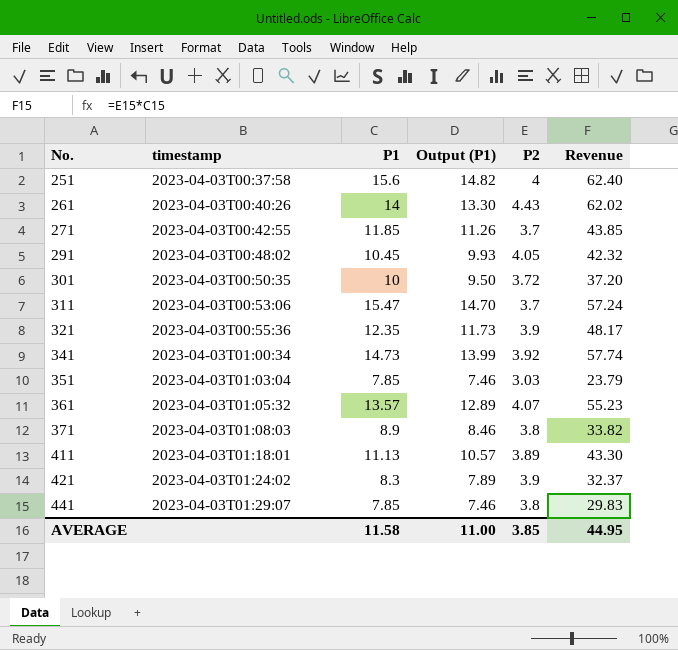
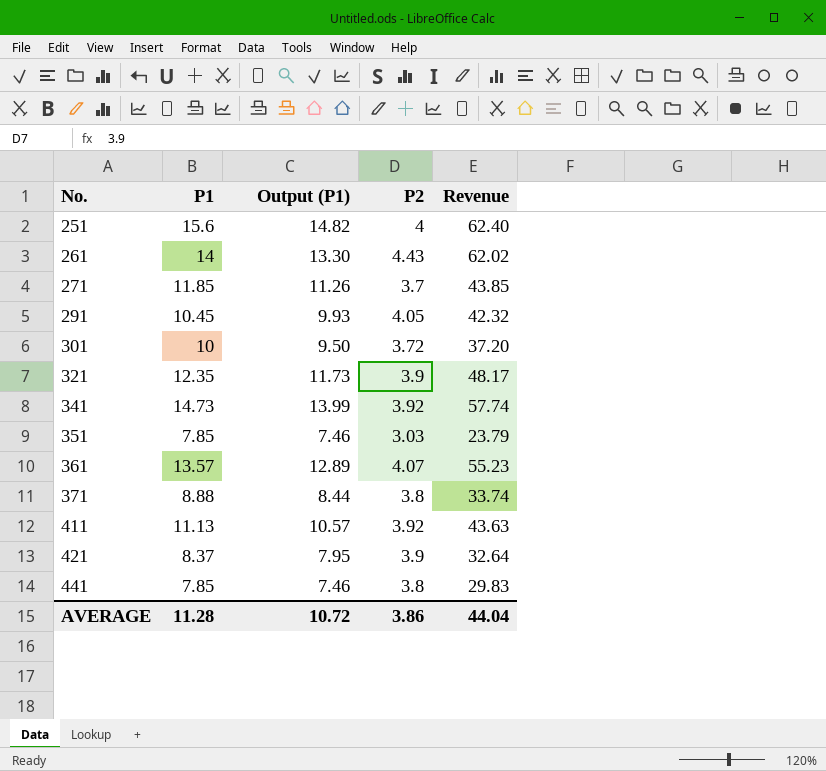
column timestamp | position: 2 -> none
row 311: 2023-04-03T00:53:06 | 15.47 | 14.70 | 3.7 | 57.24 -> none
371 | P1: 8.9 -> 8.88
371 | Output (P1): 8.46 -> 8.44
371 | Revenue: 33.82 -> 33.74
411 | P2: 3.89 -> 3.92
411 | Revenue: 43.30 -> 43.63
421 | P1: 8.3 -> 8.37
421 | Output (P1): 7.89 -> 7.95
421 | Revenue: 32.37 -> 32.64
AVERAGE | P1: 11.58 -> 11.28
AVERAGE | Output (P1): 11.00 -> 10.72
AVERAGE | P2: 3.85 -> 3.86
AVERAGE | Revenue: 44.95 -> 44.04

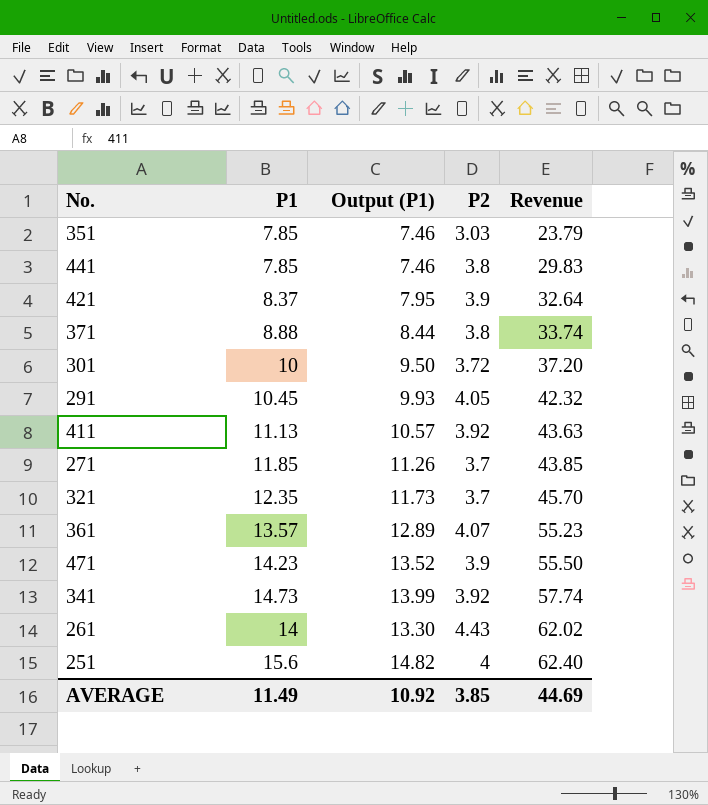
row order: No. ascending -> Revenue ascending
321 | P2: 3.9 -> 3.7
321 | Revenue: 48.17 -> 45.70
row 471: none -> 14.23 | 13.52 | 3.9 | 55.50
AVERAGE | P1: 11.28 -> 11.49
AVERAGE | Output (P1): 10.72 -> 10.92
AVERAGE | P2: 3.86 -> 3.85
AVERAGE | Revenue: 44.04 -> 44.69

